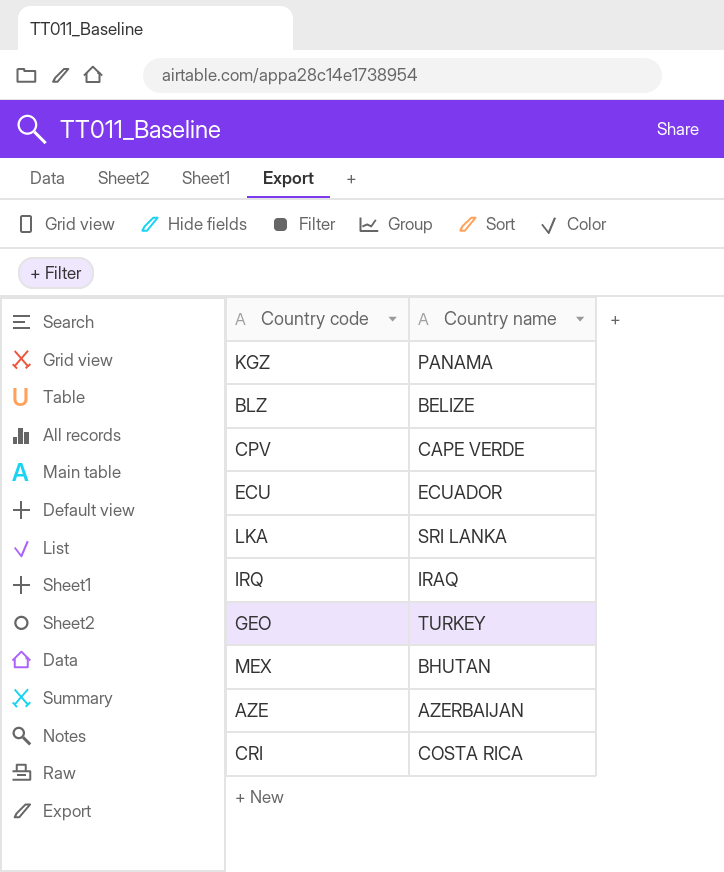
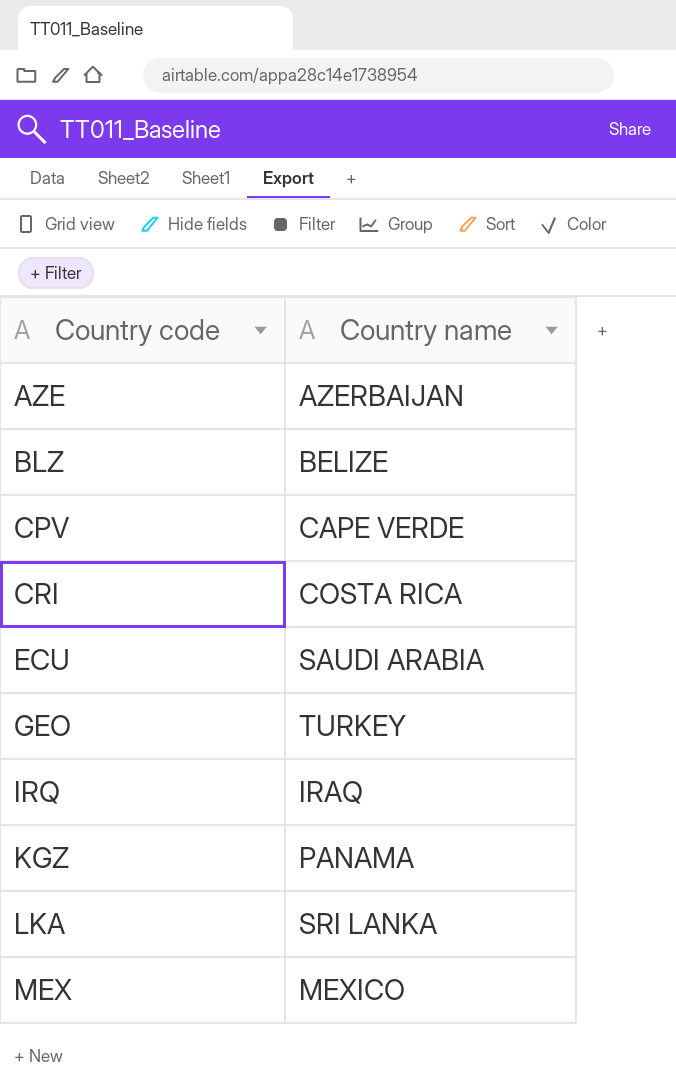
row order: none -> Country code ascending
ECU | Country name: ECUADOR -> SAUDI ARABIA
MEX | Country name: BHUTAN -> MEXICO

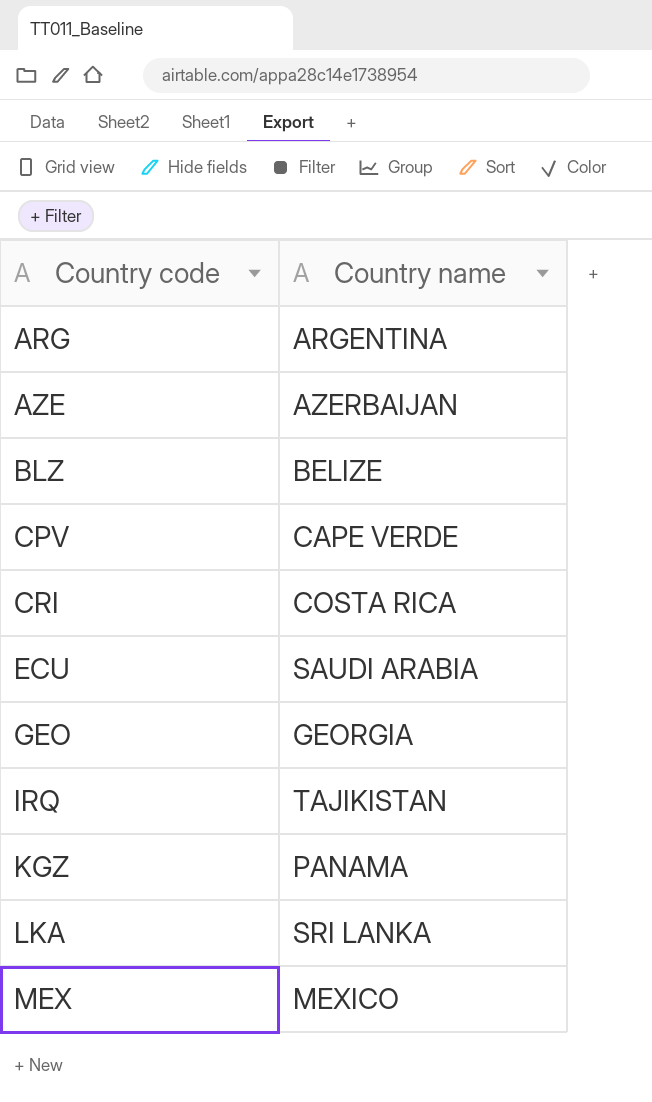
row ARG: none -> ARGENTINA
GEO | Country name: TURKEY -> GEORGIA
IRQ | Country name: IRAQ -> TAJIKISTAN

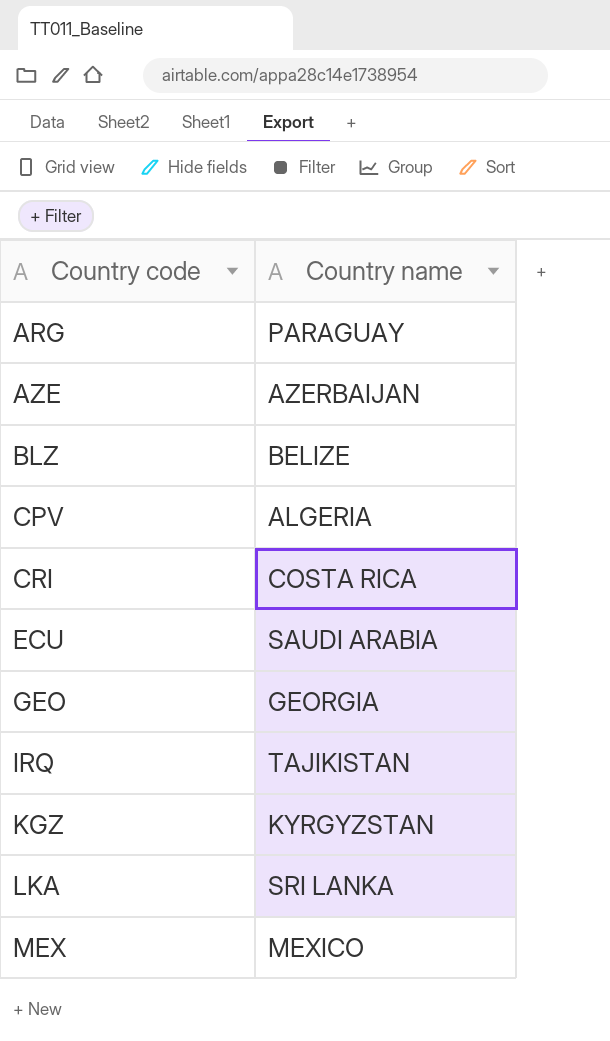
ARG | Country name: ARGENTINA -> PARAGUAY
CPV | Country name: CAPE VERDE -> ALGERIA
KGZ | Country name: PANAMA -> KYRGYZSTAN

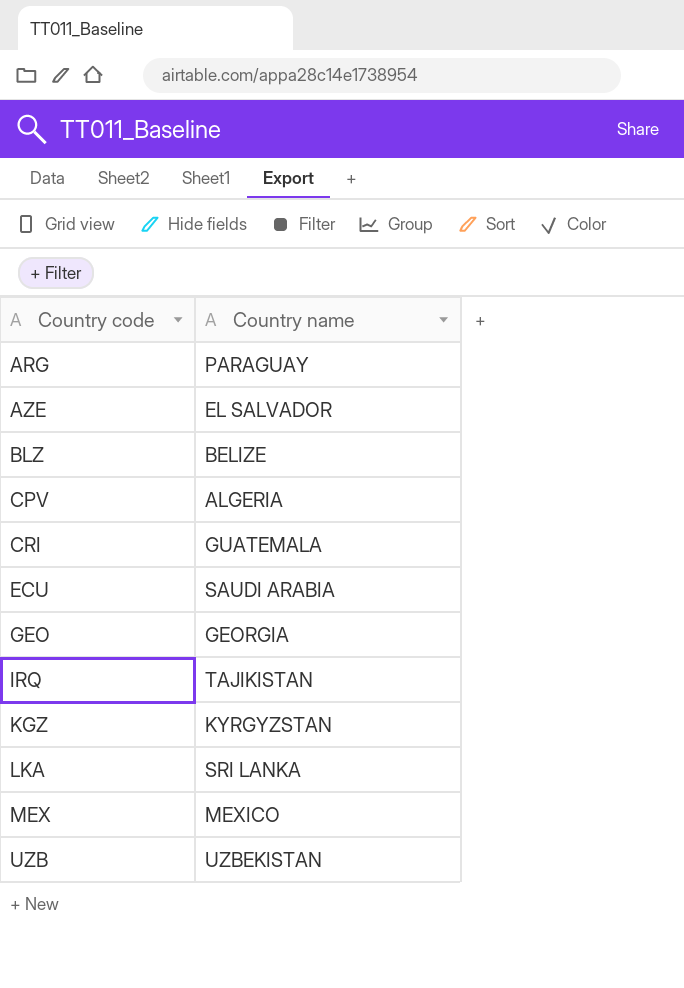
AZE | Country name: AZERBAIJAN -> EL SALVADOR
CRI | Country name: COSTA RICA -> GUATEMALA
row UZB: none -> UZBEKISTAN

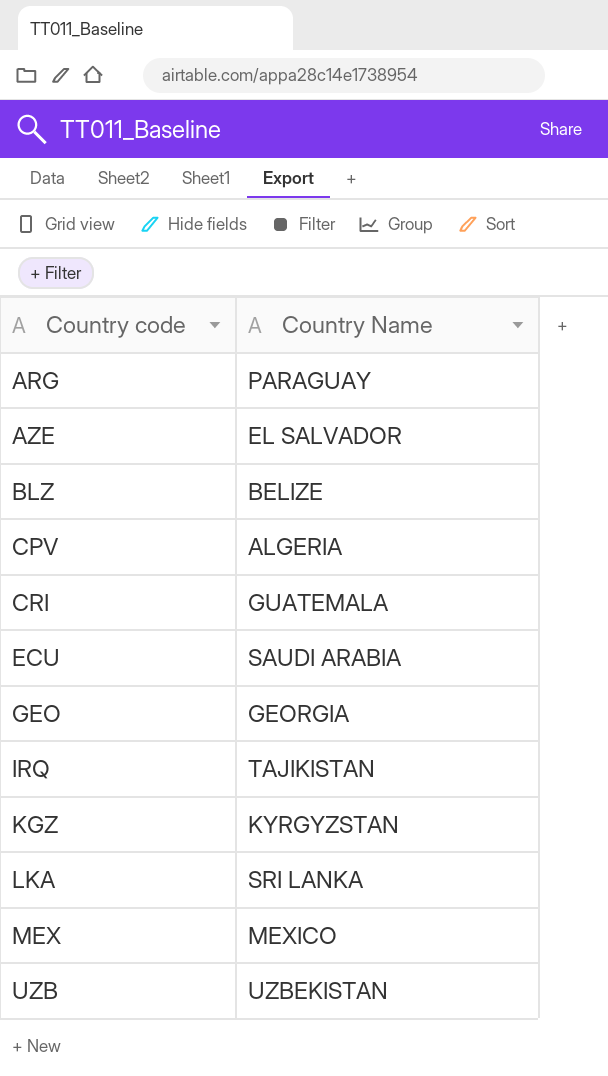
column name: Country name -> Country Name

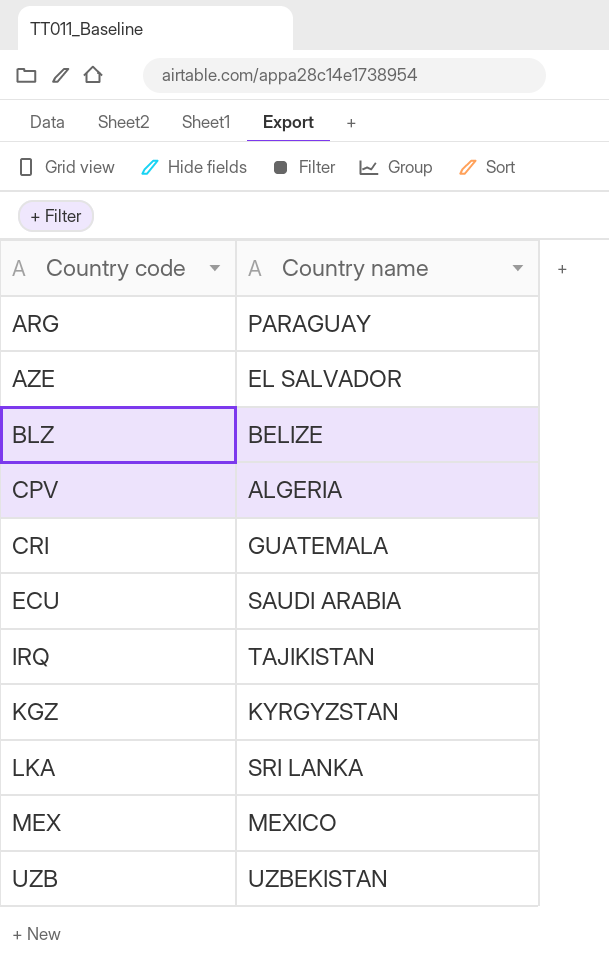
column name: Country Name -> Country name
row GEO: GEORGIA -> none

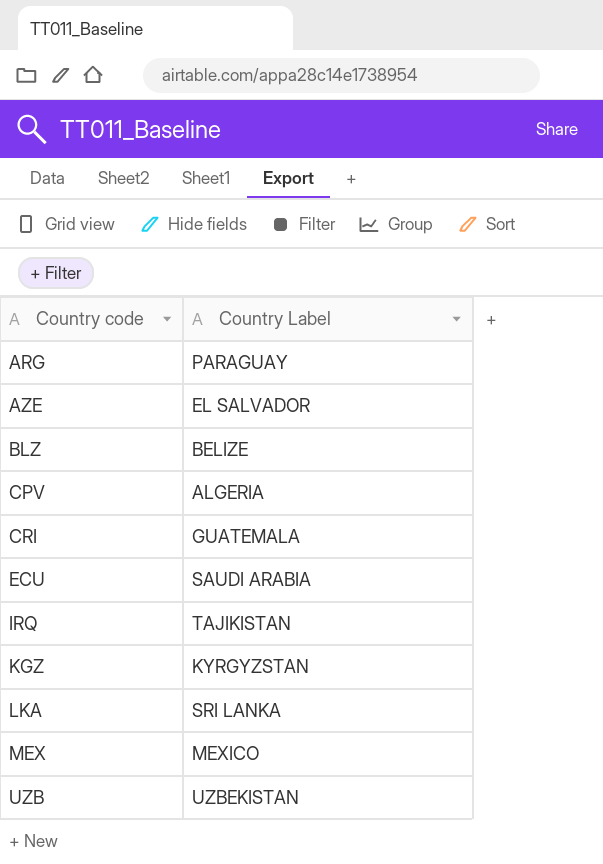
column name: Country name -> Country Label

